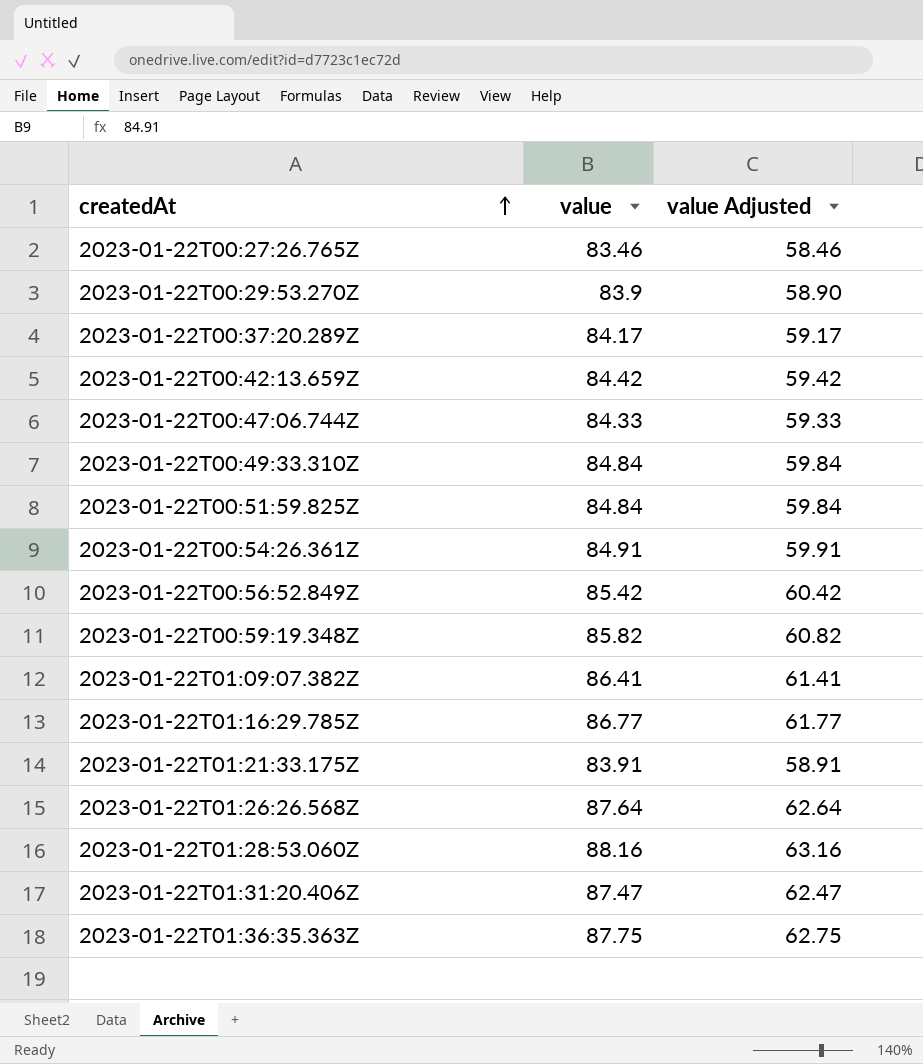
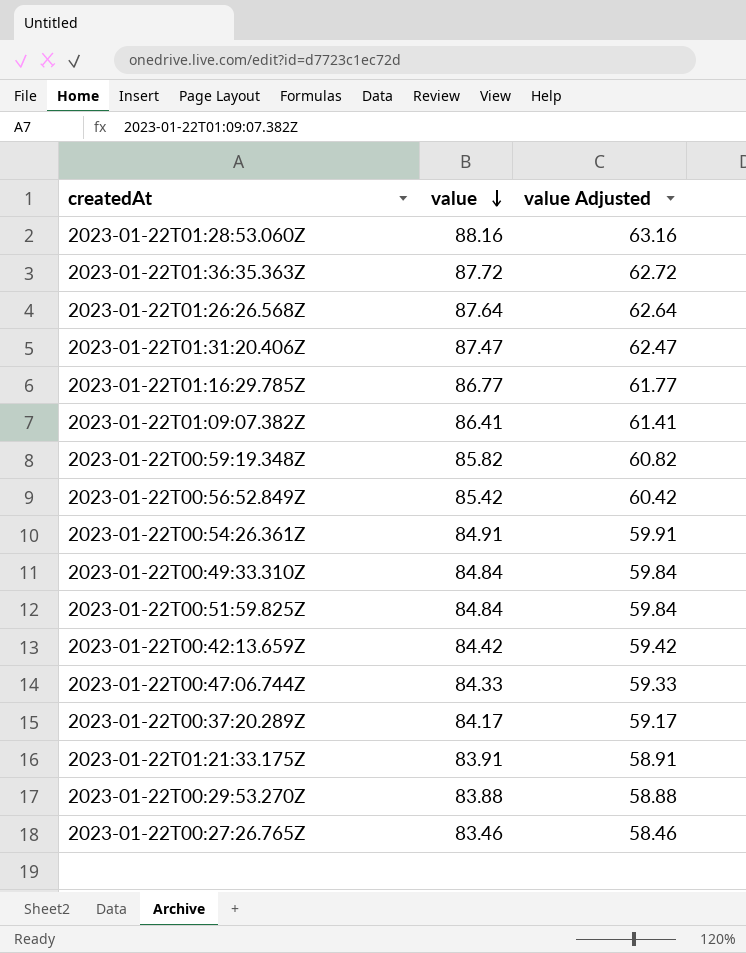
row order: createdAt ascending -> value descending
2023-01-22T01:36:35.363Z | value: 87.75 -> 87.72
2023-01-22T01:36:35.363Z | value Adjusted: 62.75 -> 62.72
2023-01-22T00:29:53.270Z | value: 83.9 -> 83.88
2023-01-22T00:29:53.270Z | value Adjusted: 58.90 -> 58.88

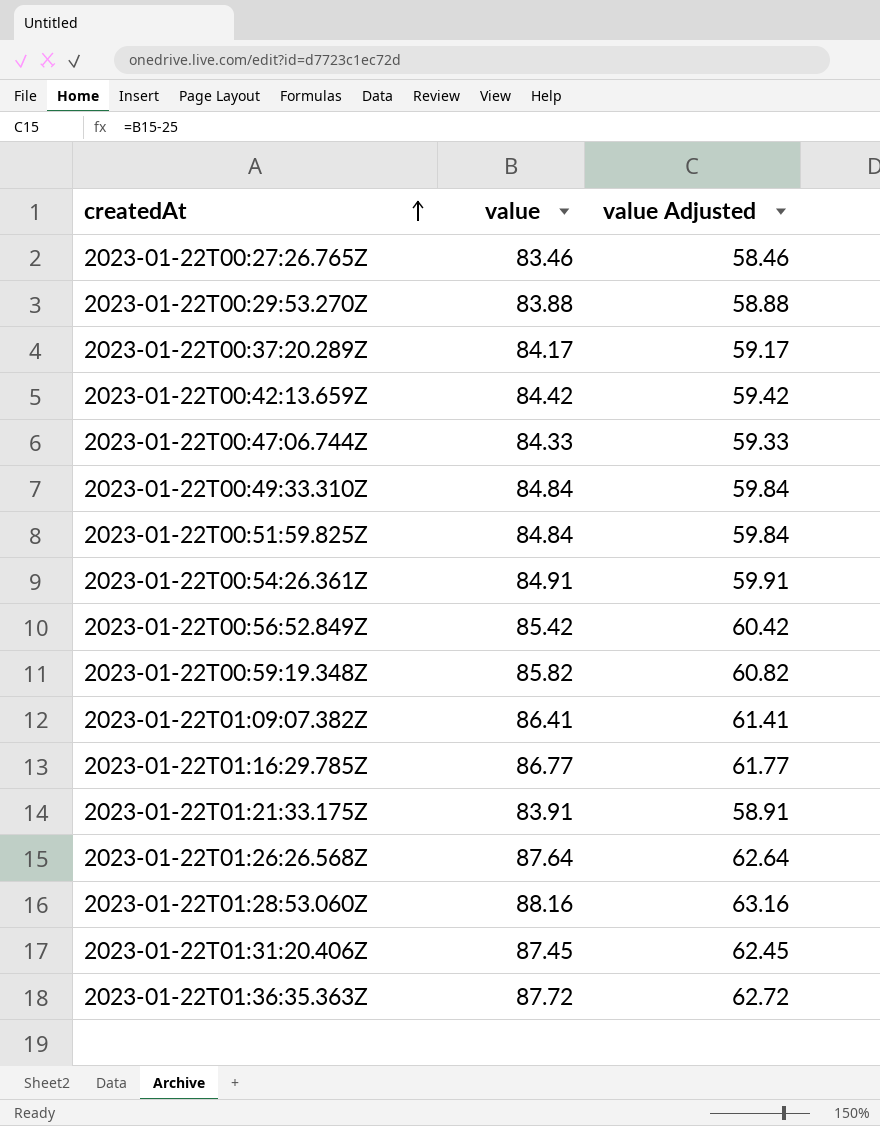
row order: value descending -> createdAt ascending
2023-01-22T01:31:20.406Z | value: 87.47 -> 87.45
2023-01-22T01:31:20.406Z | value Adjusted: 62.47 -> 62.45

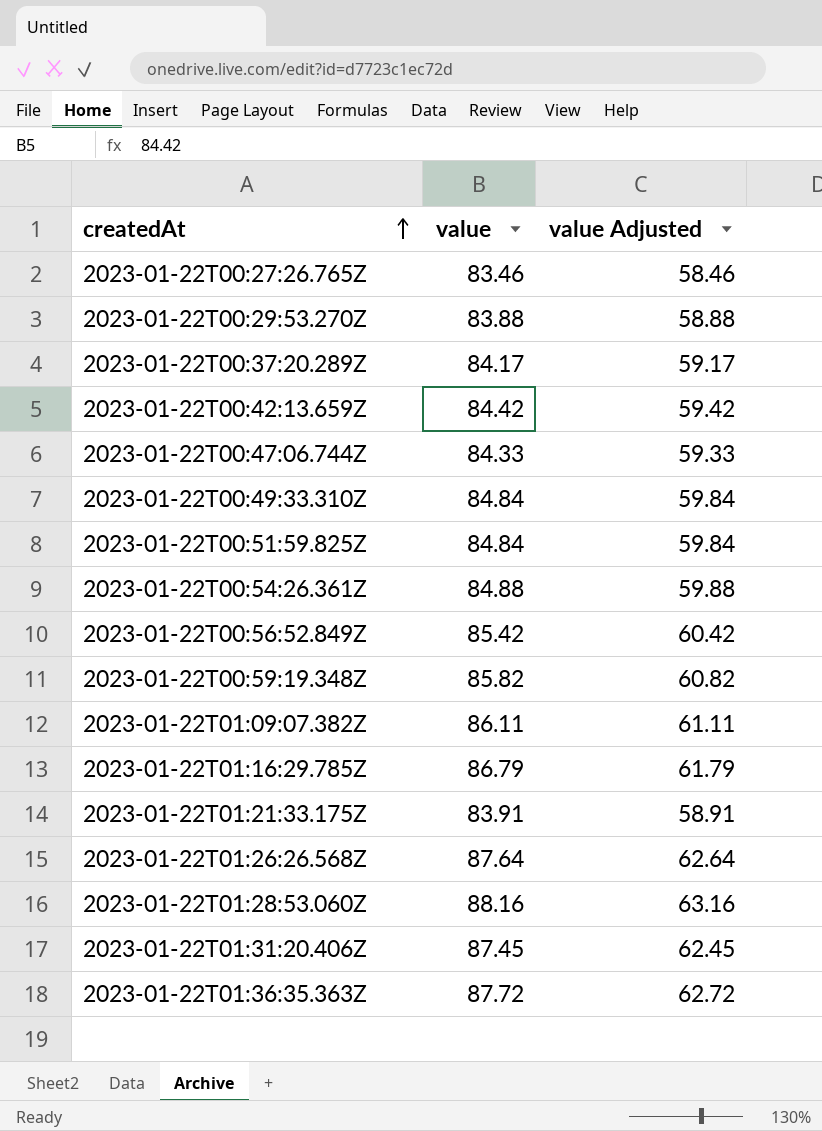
2023-01-22T00:54:26.361Z | value: 84.91 -> 84.88
2023-01-22T00:54:26.361Z | value Adjusted: 59.91 -> 59.88
2023-01-22T01:09:07.382Z | value: 86.41 -> 86.11
2023-01-22T01:09:07.382Z | value Adjusted: 61.41 -> 61.11
2023-01-22T01:16:29.785Z | value: 86.77 -> 86.79
2023-01-22T01:16:29.785Z | value Adjusted: 61.77 -> 61.79

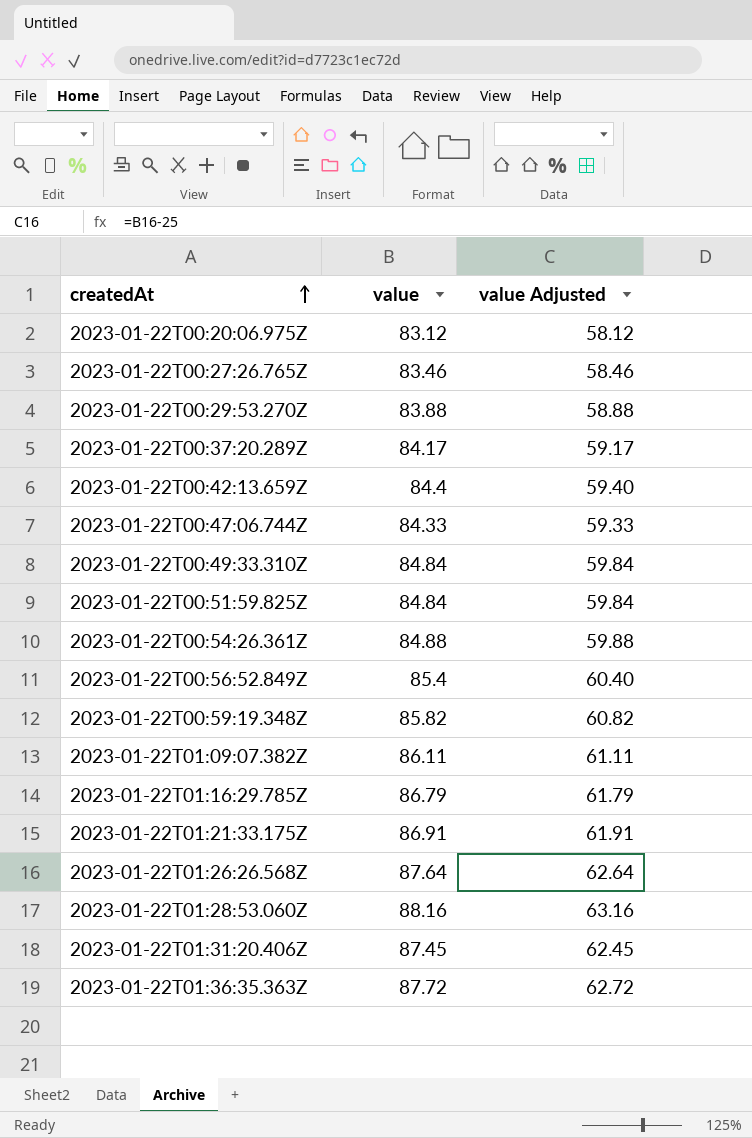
row 2023-01-22T00:20:06.975Z: none -> 83.12 | 58.12
2023-01-22T00:42:13.659Z | value: 84.42 -> 84.4
2023-01-22T00:42:13.659Z | value Adjusted: 59.42 -> 59.40
2023-01-22T00:56:52.849Z | value: 85.42 -> 85.4
2023-01-22T00:56:52.849Z | value Adjusted: 60.42 -> 60.40
2023-01-22T01:21:33.175Z | value: 83.91 -> 86.91
2023-01-22T01:21:33.175Z | value Adjusted: 58.91 -> 61.91

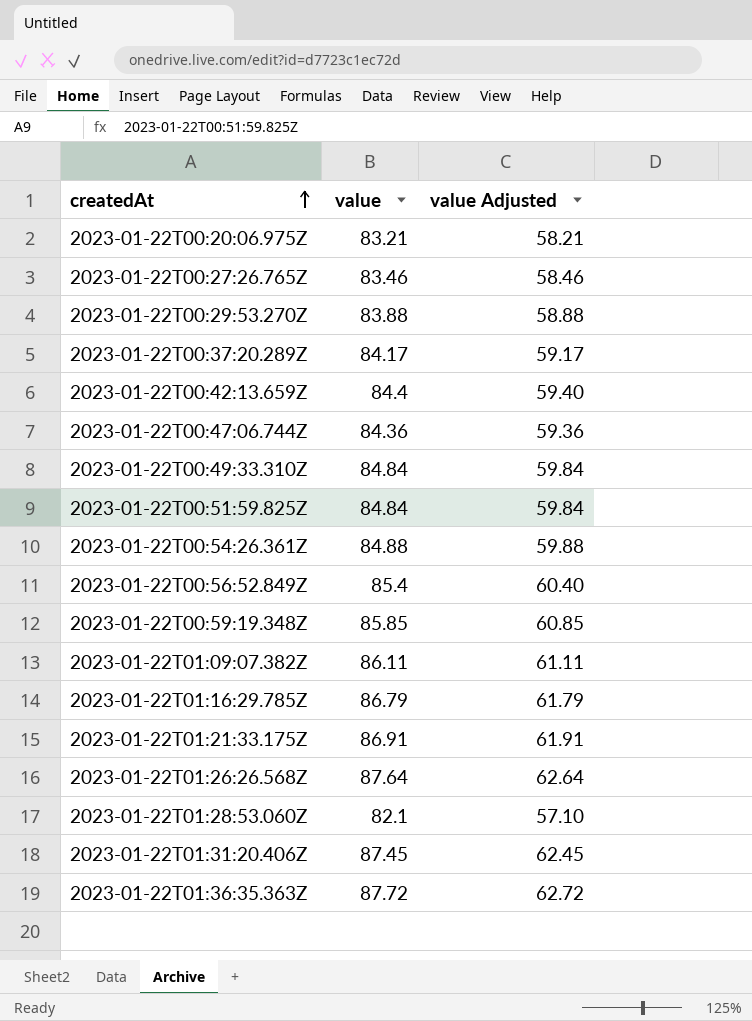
2023-01-22T00:20:06.975Z | value: 83.12 -> 83.21
2023-01-22T00:20:06.975Z | value Adjusted: 58.12 -> 58.21
2023-01-22T00:47:06.744Z | value: 84.33 -> 84.36
2023-01-22T00:47:06.744Z | value Adjusted: 59.33 -> 59.36
2023-01-22T00:59:19.348Z | value: 85.82 -> 85.85
2023-01-22T00:59:19.348Z | value Adjusted: 60.82 -> 60.85
2023-01-22T01:28:53.060Z | value: 88.16 -> 82.1
2023-01-22T01:28:53.060Z | value Adjusted: 63.16 -> 57.10

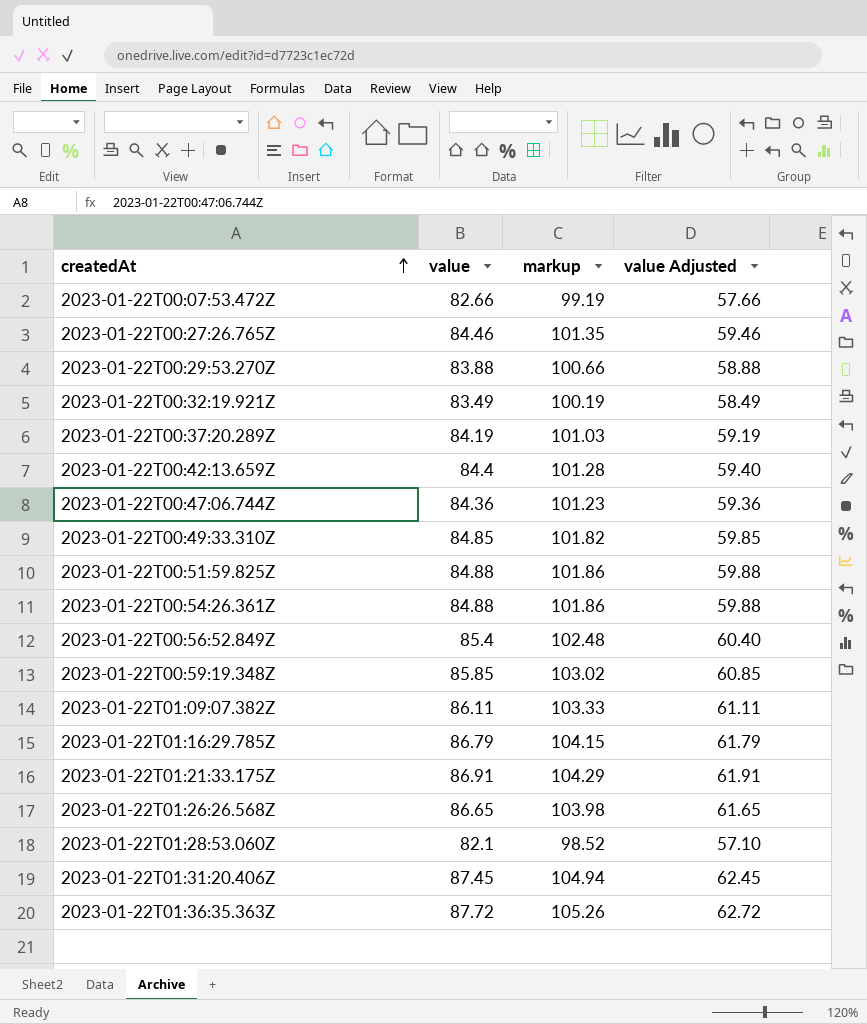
column markup | formula: none -> [value] * 1.2
row 2023-01-22T00:20:06.975Z: 83.21 | 58.21 -> none
row 2023-01-22T00:07:53.472Z: none -> 82.66 | 99.19 | 57.66
2023-01-22T00:27:26.765Z | value: 83.46 -> 84.46
2023-01-22T00:27:26.765Z | value Adjusted: 58.46 -> 59.46
row 2023-01-22T00:32:19.921Z: none -> 83.49 | 100.19 | 58.49
2023-01-22T00:37:20.289Z | value: 84.17 -> 84.19
2023-01-22T00:37:20.289Z | value Adjusted: 59.17 -> 59.19
2023-01-22T00:49:33.310Z | value: 84.84 -> 84.85
2023-01-22T00:49:33.310Z | value Adjusted: 59.84 -> 59.85
2023-01-22T00:51:59.825Z | value: 84.84 -> 84.88
2023-01-22T00:51:59.825Z | value Adjusted: 59.84 -> 59.88
2023-01-22T01:26:26.568Z | value: 87.64 -> 86.65
2023-01-22T01:26:26.568Z | value Adjusted: 62.64 -> 61.65

